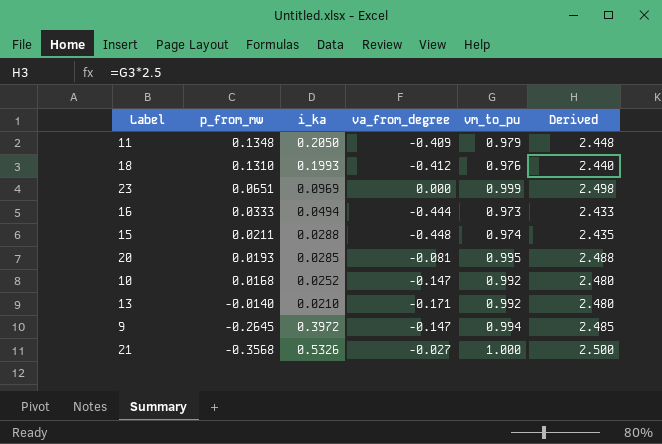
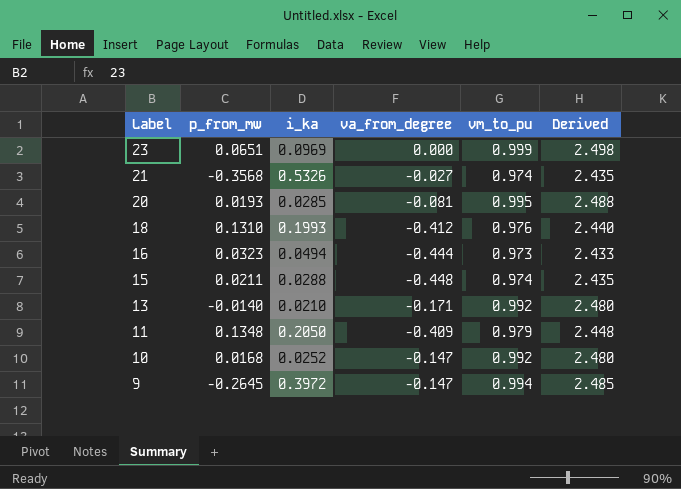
row order: p_from_mw descending -> Label descending
21 | vm_to_pu: 1.000 -> 0.974
21 | Derived: 2.500 -> 2.435
16 | p_from_mw: 0.0333 -> 0.0323

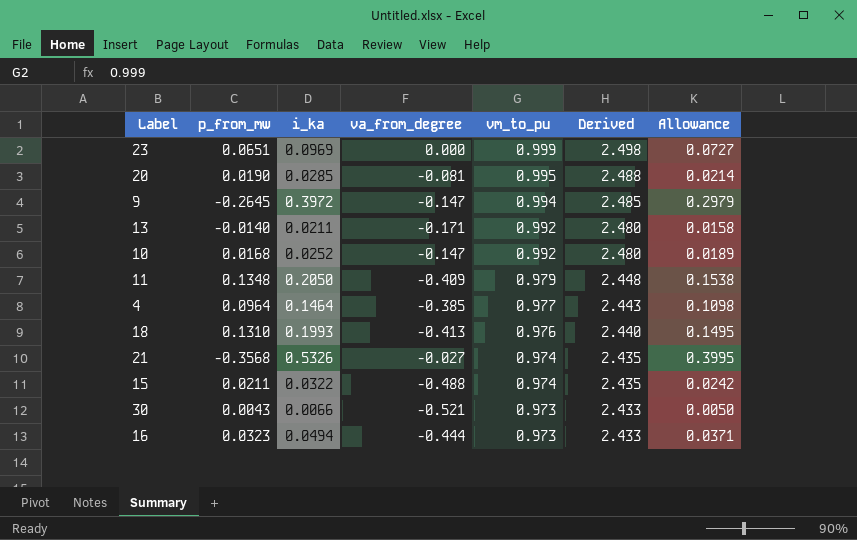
row order: Label descending -> vm_to_pu descending
column Allowance | formula: none -> [i_ka] * 0.75
20 | p_from_mw: 0.0193 -> 0.0190
13 | i_ka: 0.0210 -> 0.0211
row 4: none -> 0.0964 | 0.1464 | -0.385 | 0.977 | 2.443 | 0.1098
18 | va_from_degree: -0.412 -> -0.413
15 | i_ka: 0.0288 -> 0.0322
15 | va_from_degree: -0.448 -> -0.488
row 30: none -> 0.0043 | 0.0066 | -0.521 | 0.973 | 2.433 | 0.0050

